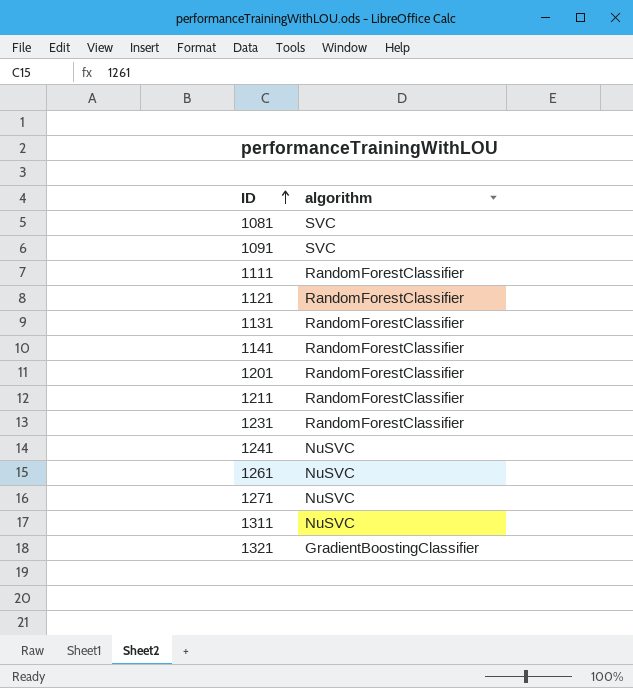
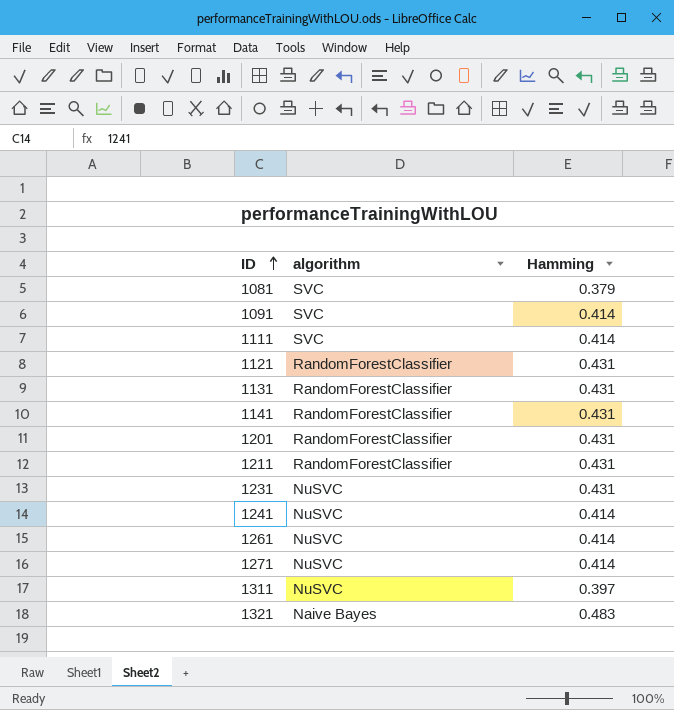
column Hamming | position: none -> 3
1111 | algorithm: RandomForestClassifier -> SVC
1231 | algorithm: RandomForestClassifier -> NuSVC
1321 | algorithm: GradientBoostingClassifier -> Naive Bayes

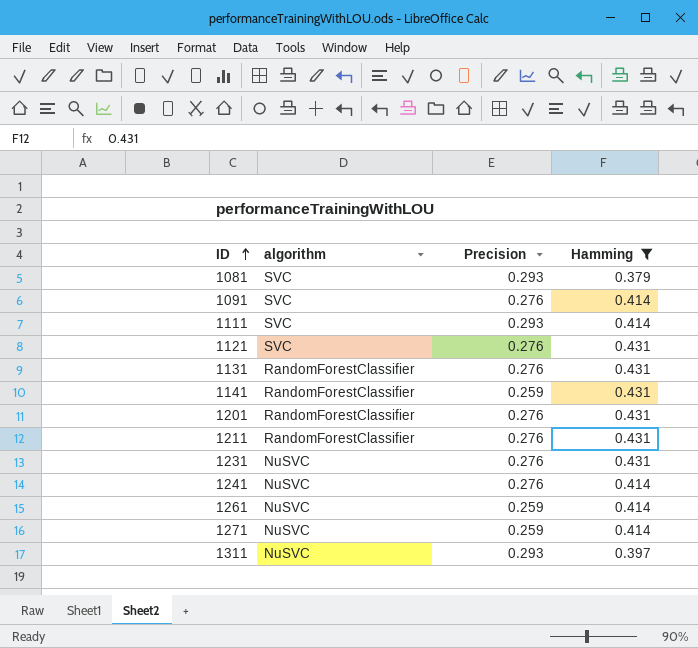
filter: none -> Hamming != 0.483
column Precision | position: none -> 3
1121 | algorithm: RandomForestClassifier -> SVC

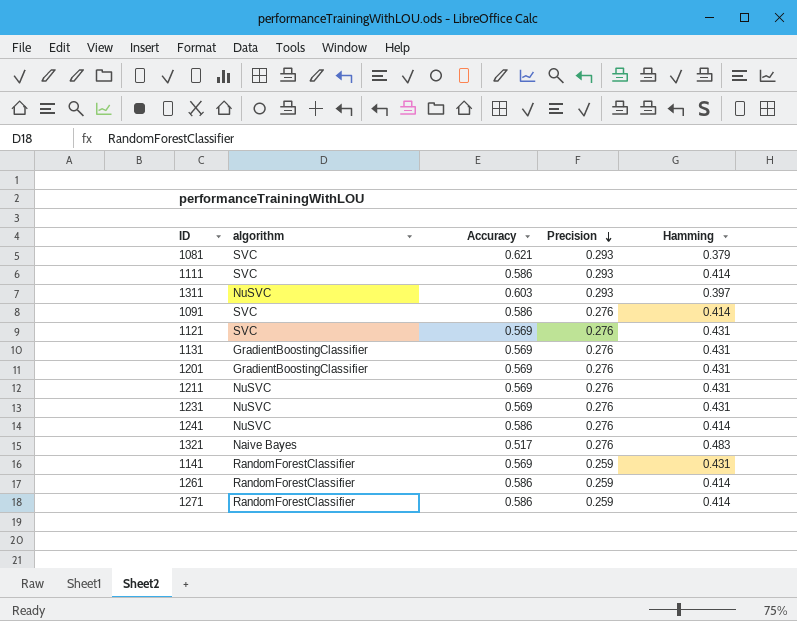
filter: Hamming != 0.483 -> none
row order: ID ascending -> Precision descending
column Accuracy | position: none -> 3
1131 | algorithm: RandomForestClassifier -> GradientBoostingClassifier
1201 | algorithm: RandomForestClassifier -> GradientBoostingClassifier
1211 | algorithm: RandomForestClassifier -> NuSVC
1261 | algorithm: NuSVC -> RandomForestClassifier
1271 | algorithm: NuSVC -> RandomForestClassifier

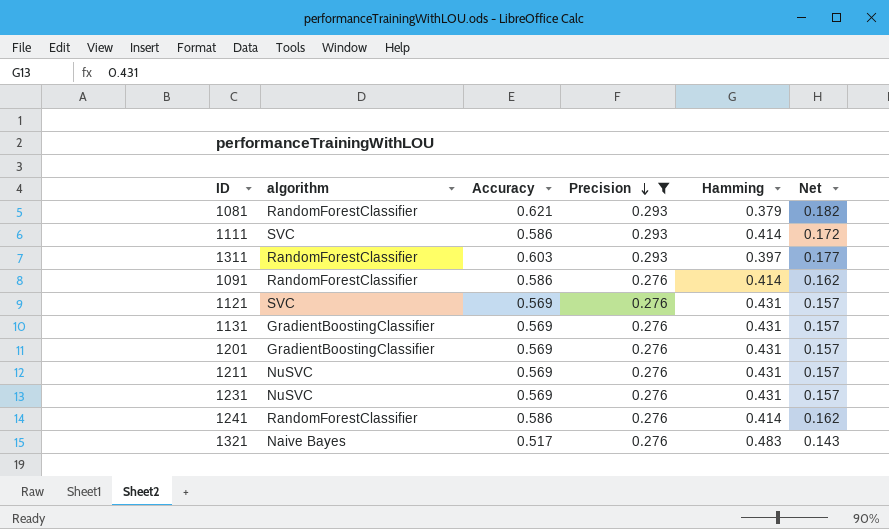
filter: none -> Precision != 0.259
column Net | formula: none -> [Accuracy] * [Precision]
1081 | algorithm: SVC -> RandomForestClassifier
1311 | algorithm: NuSVC -> RandomForestClassifier
1091 | algorithm: SVC -> RandomForestClassifier
1241 | algorithm: NuSVC -> RandomForestClassifier

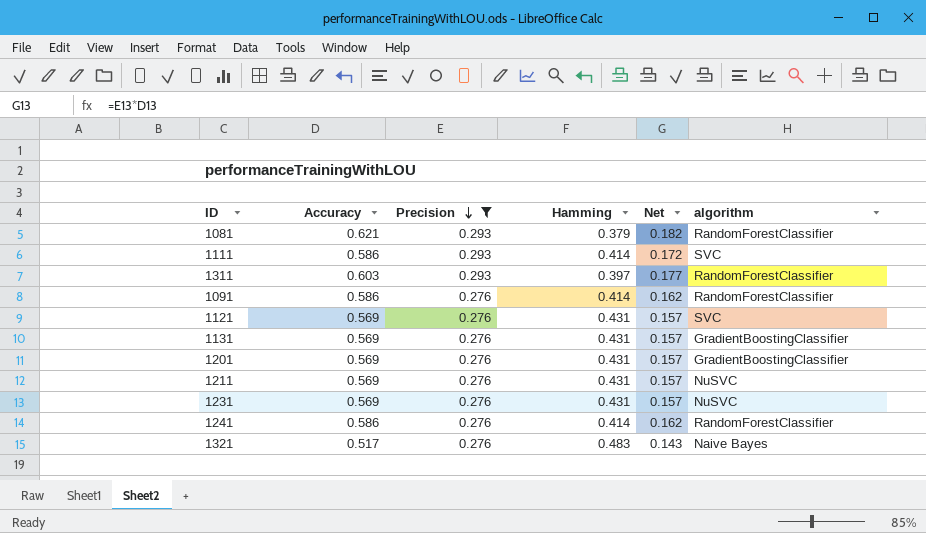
column algorithm | position: 2 -> 6

